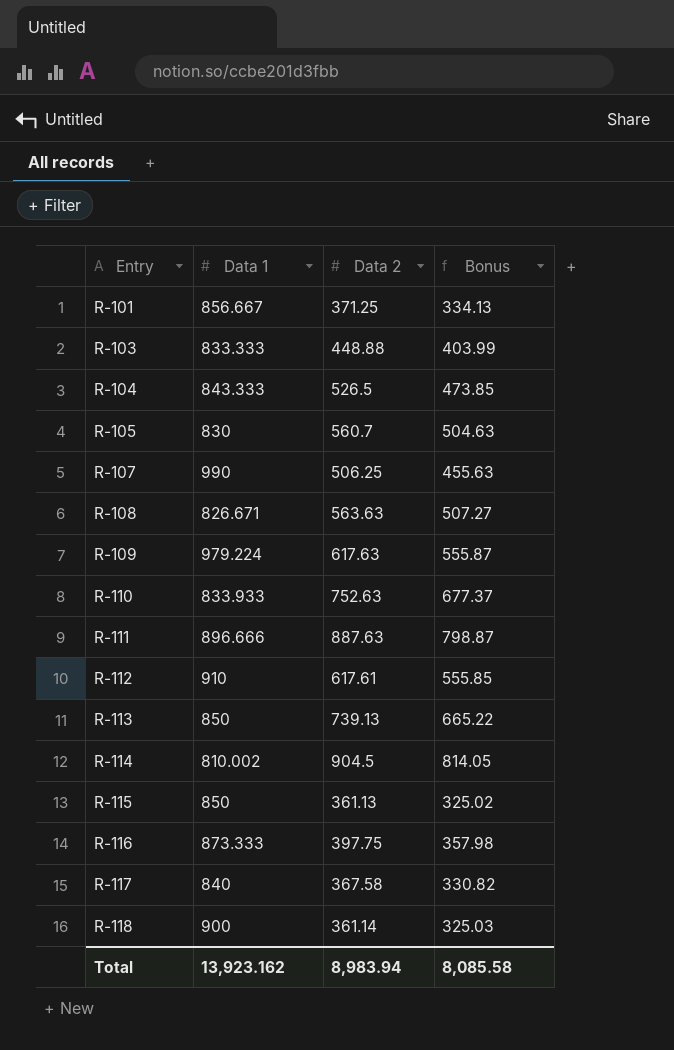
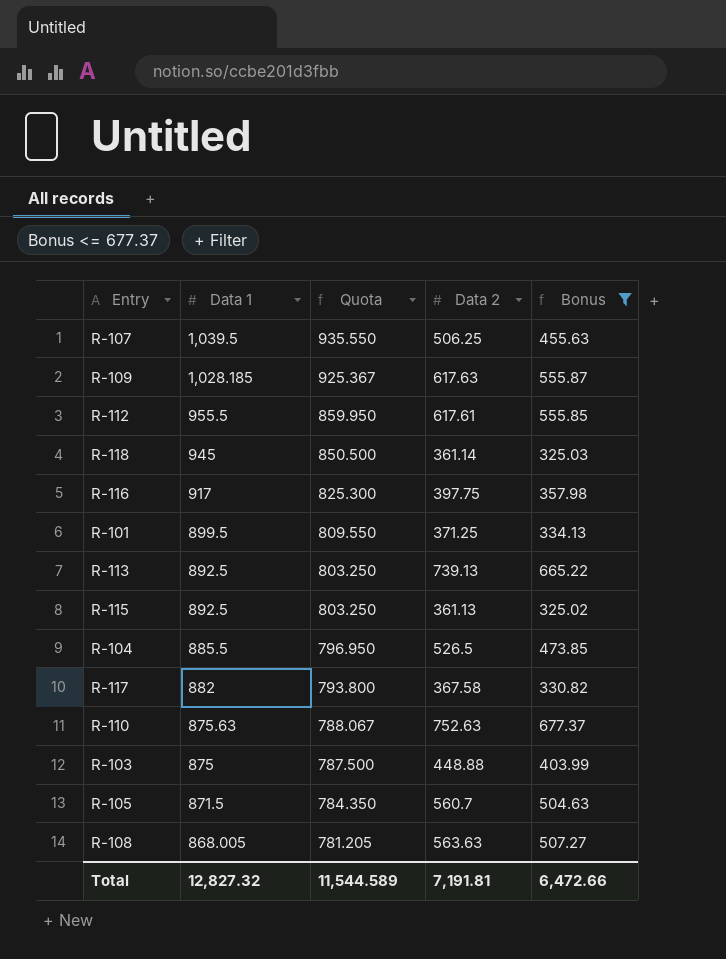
filter: none -> Bonus <= 677.37
row order: Entry ascending -> Data 1 descending
column Quota | formula: none -> [Data 1] * 0.9
R-107 | Data 1: 990 -> 1,039.5
R-109 | Data 1: 979.224 -> 1,028.185
R-112 | Data 1: 910 -> 955.5
R-118 | Data 1: 900 -> 945
R-116 | Data 1: 873.333 -> 917
R-101 | Data 1: 856.667 -> 899.5
R-113 | Data 1: 850 -> 892.5
R-115 | Data 1: 850 -> 892.5
R-104 | Data 1: 843.333 -> 885.5
R-117 | Data 1: 840 -> 882
R-110 | Data 1: 833.933 -> 875.63
R-103 | Data 1: 833.333 -> 875
R-105 | Data 1: 830 -> 871.5
R-108 | Data 1: 826.671 -> 868.005
Total | Data 1: 13,923.162 -> 12,827.32
Total | Data 2: 8,983.94 -> 7,191.81
Total | Bonus: 8,085.58 -> 6,472.66

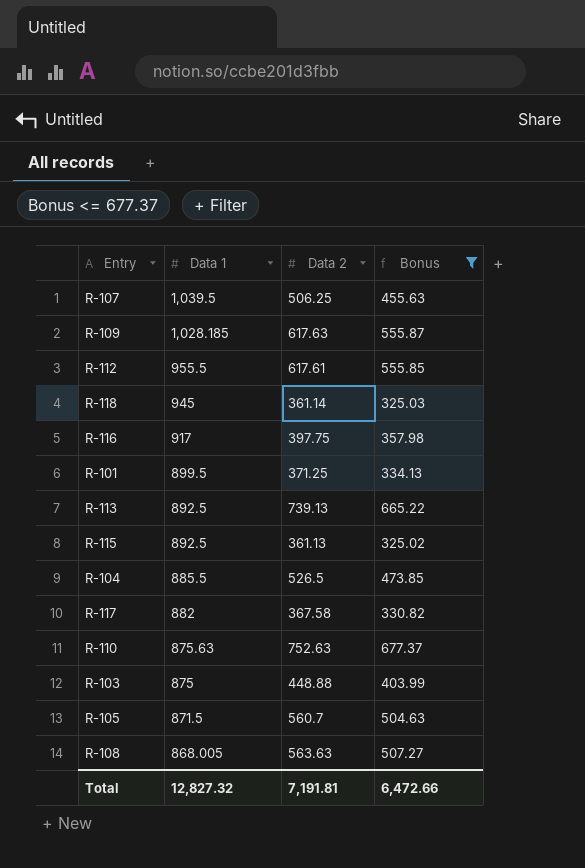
column Quota | formula: [Data 1] * 0.9 -> none

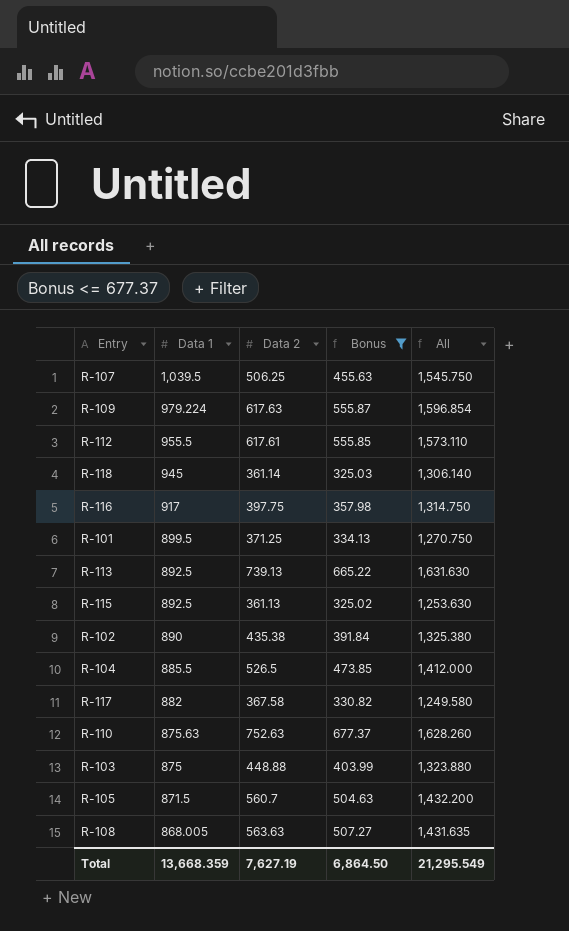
column All | formula: none -> [Data 1] + [Data 2]
R-109 | Data 1: 1,028.185 -> 979.224
row R-102: none -> 890 | 435.38 | 391.84 | 1,325.380
Total | Data 1: 12,827.32 -> 13,668.359
Total | Data 2: 7,191.81 -> 7,627.19
Total | Bonus: 6,472.66 -> 6,864.50

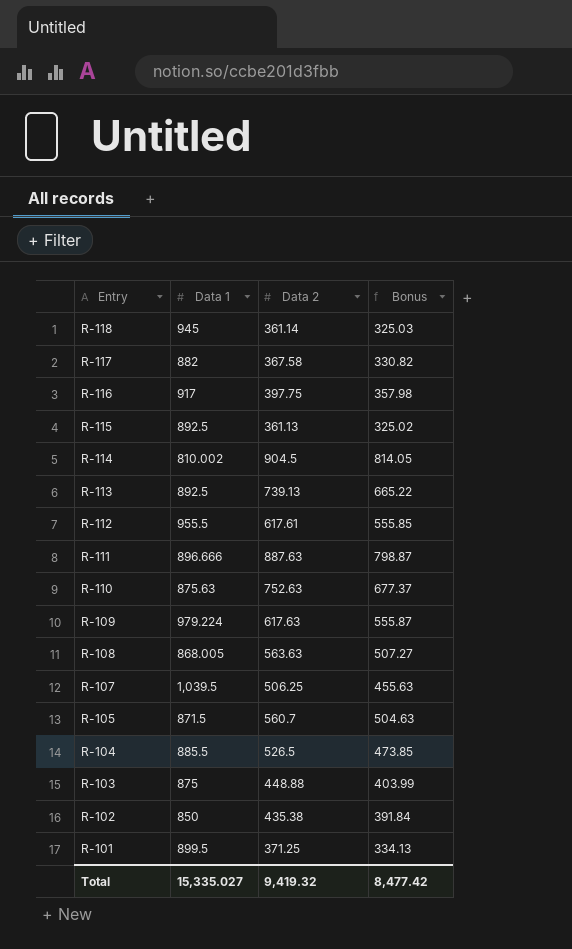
filter: Bonus <= 677.37 -> none
row order: Data 1 descending -> Entry descending
column All | formula: [Data 1] + [Data 2] -> none
R-102 | Data 1: 890 -> 850
Total | Data 1: 13,668.359 -> 15,335.027
Total | Data 2: 7,627.19 -> 9,419.32
Total | Bonus: 6,864.50 -> 8,477.42

